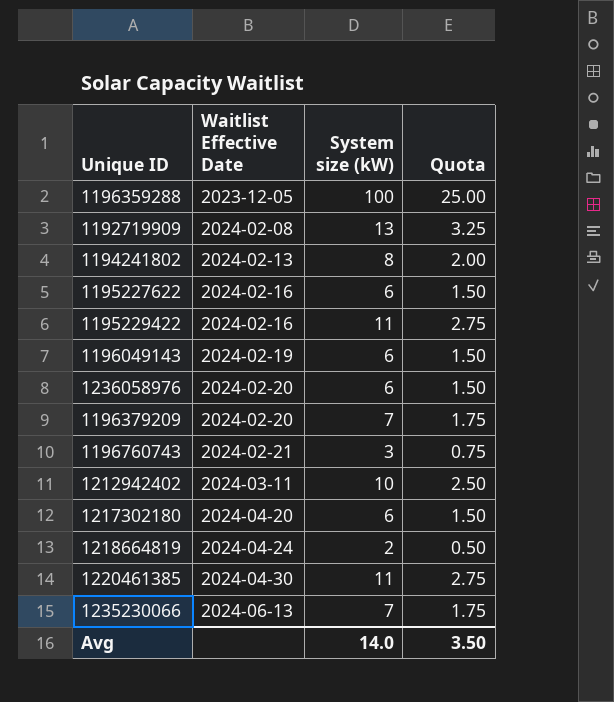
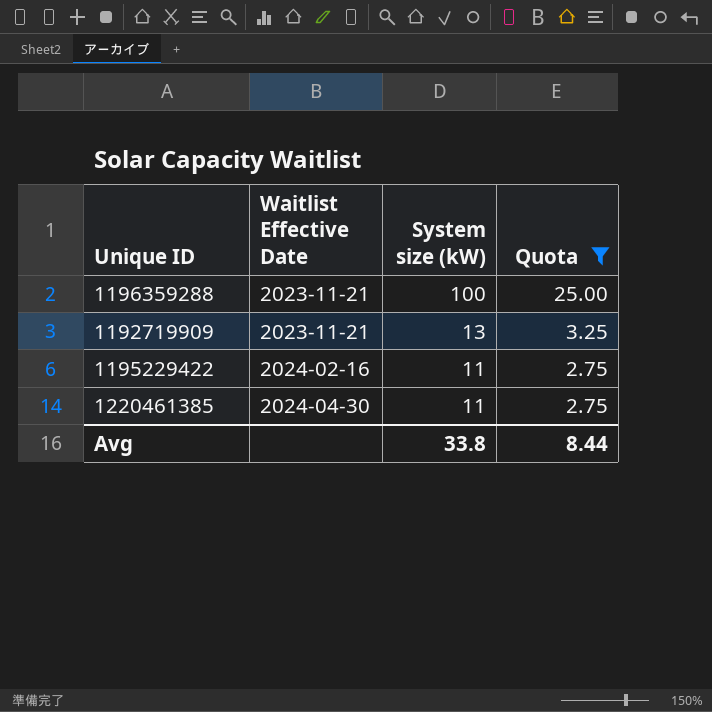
filter: none -> Quota >= 2.75
1196359288 | Waitlist Effective Date: 2023-12-05 -> 2023-11-21
1192719909 | Waitlist Effective Date: 2024-02-08 -> 2023-11-21
Avg | System size (kW): 14.0 -> 33.8
Avg | Quota: 3.50 -> 8.44

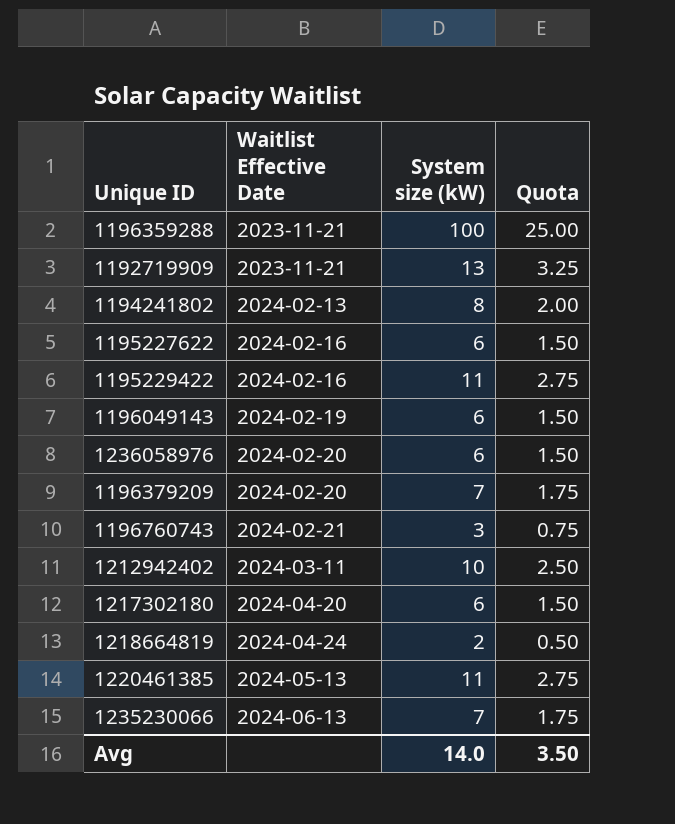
filter: Quota >= 2.75 -> none
1220461385 | Waitlist Effective Date: 2024-04-30 -> 2024-05-13
Avg | System size (kW): 33.8 -> 14.0
Avg | Quota: 8.44 -> 3.50

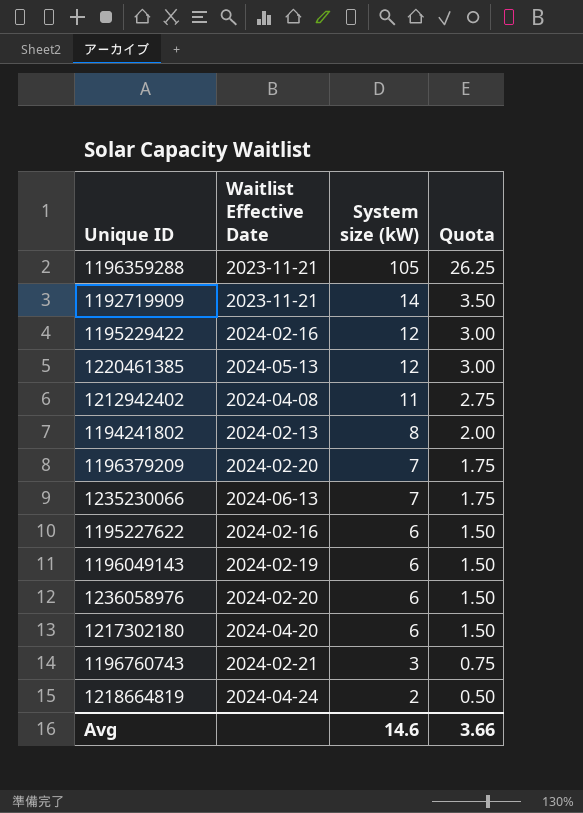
row order: Waitlist Effective Date ascending -> System size (kW) descending
1196359288 | System size (kW): 100 -> 105
1196359288 | Quota: 25.00 -> 26.25
1192719909 | System size (kW): 13 -> 14
1192719909 | Quota: 3.25 -> 3.50
1195229422 | System size (kW): 11 -> 12
1195229422 | Quota: 2.75 -> 3.00
1220461385 | System size (kW): 11 -> 12
1220461385 | Quota: 2.75 -> 3.00
1212942402 | Waitlist Effective Date: 2024-03-11 -> 2024-04-08
1212942402 | System size (kW): 10 -> 11
1212942402 | Quota: 2.50 -> 2.75
Avg | System size (kW): 14.0 -> 14.6
Avg | Quota: 3.50 -> 3.66

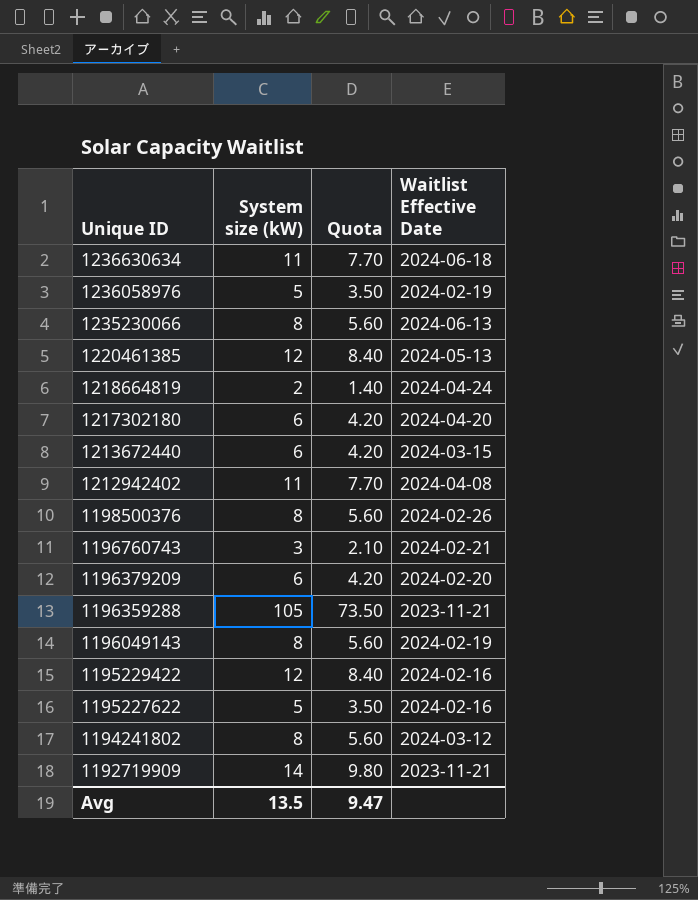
row order: System size (kW) descending -> Unique ID descending
column Quota | formula: [System size (kW)] * 0.25 -> [System size (kW)] * 0.7
column Waitlist Effective Date | position: 2 -> 4
row 1236630634: none -> 11 | 7.70 | 2024-06-18
1236058976 | System size (kW): 6 -> 5
1236058976 | Waitlist Effective Date: 2024-02-20 -> 2024-02-19
1235230066 | System size (kW): 7 -> 8
row 1213672440: none -> 6 | 4.20 | 2024-03-15
row 1198500376: none -> 8 | 5.60 | 2024-02-26
1196379209 | System size (kW): 7 -> 6
1196049143 | System size (kW): 6 -> 8
1195227622 | System size (kW): 6 -> 5
1194241802 | Waitlist Effective Date: 2024-02-13 -> 2024-03-12
Avg | System size (kW): 14.6 -> 13.5
Avg | Quota: 3.66 -> 9.47

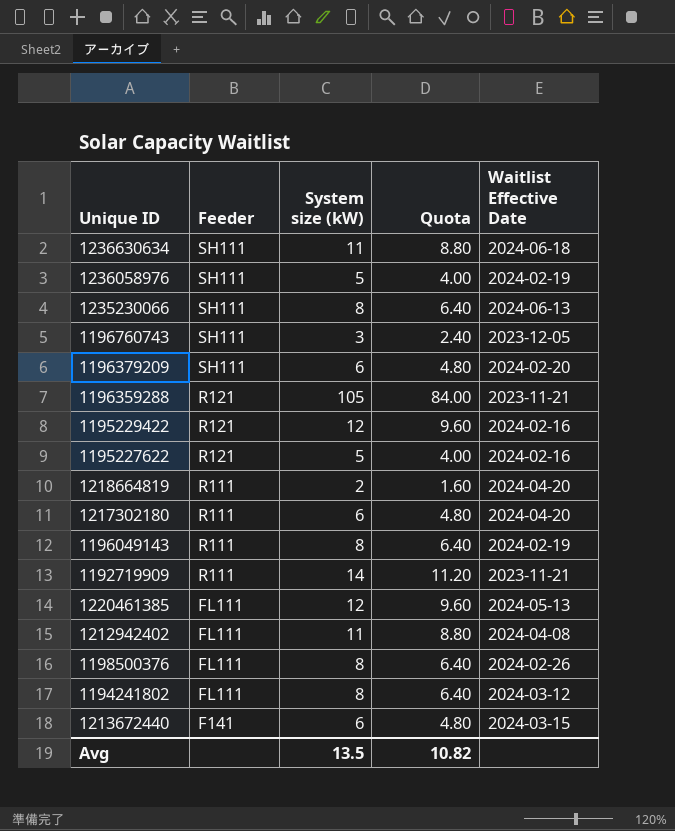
row order: Unique ID descending -> Feeder descending
column Feeder | position: none -> 2
column Quota | formula: [System size (kW)] * 0.7 -> [System size (kW)] * 0.8
1196760743 | Waitlist Effective Date: 2024-02-21 -> 2023-12-05
1218664819 | Waitlist Effective Date: 2024-04-24 -> 2024-04-20
Avg | Quota: 9.47 -> 10.82

